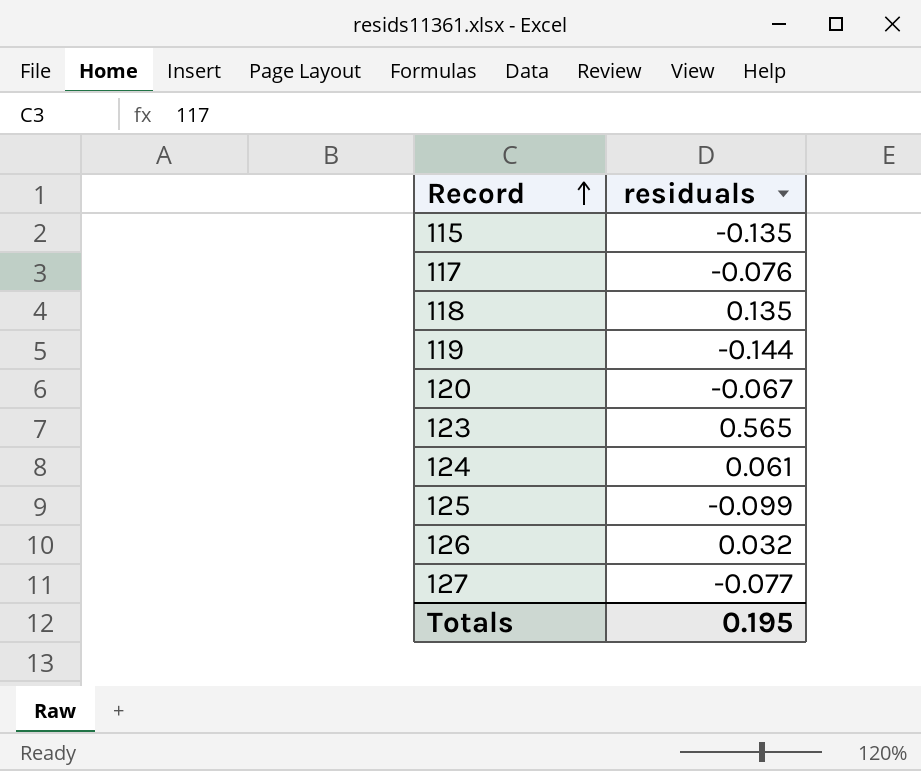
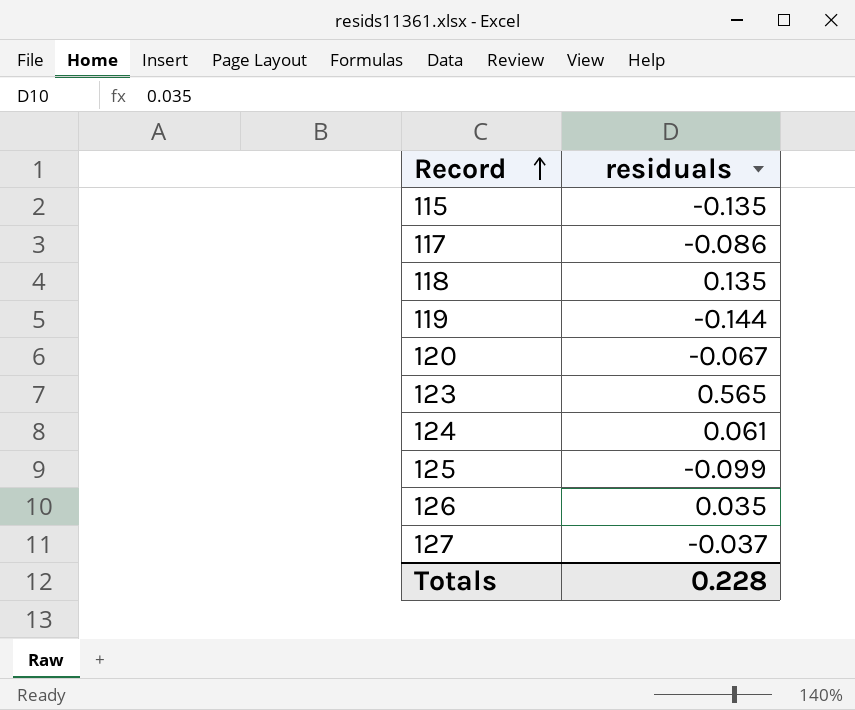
117 | residuals: -0.076 -> -0.086
126 | residuals: 0.032 -> 0.035
127 | residuals: -0.077 -> -0.037
Totals | residuals: 0.195 -> 0.228

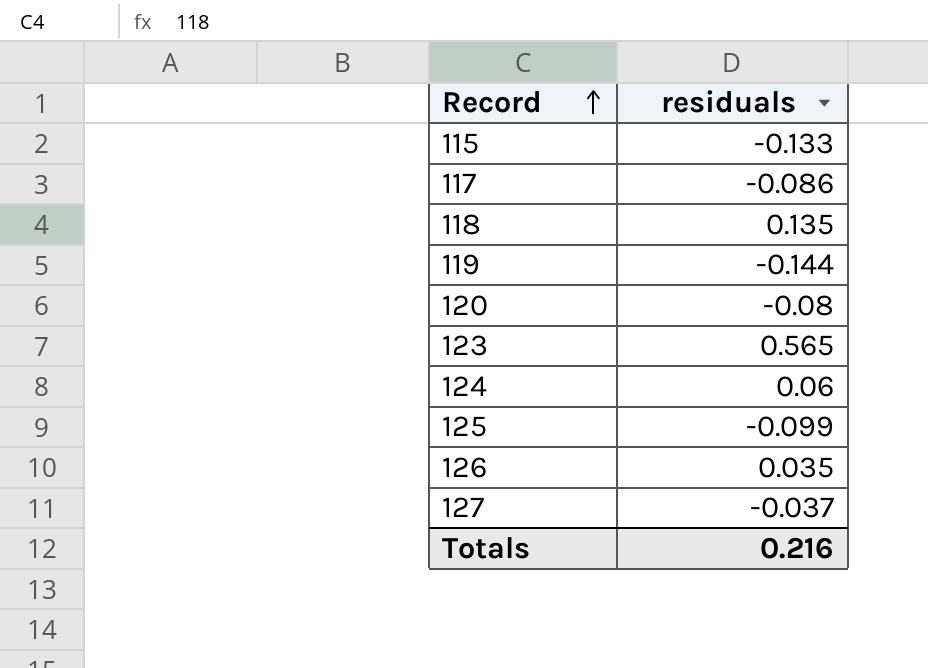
115 | residuals: -0.135 -> -0.133
120 | residuals: -0.067 -> -0.08
124 | residuals: 0.061 -> 0.06
Totals | residuals: 0.228 -> 0.216

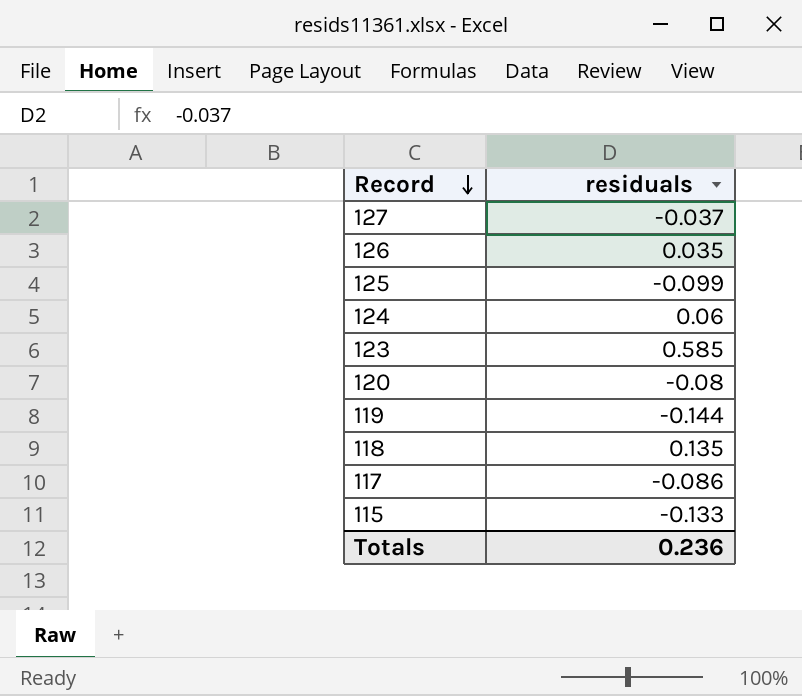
row order: Record ascending -> Record descending
123 | residuals: 0.565 -> 0.585
Totals | residuals: 0.216 -> 0.236

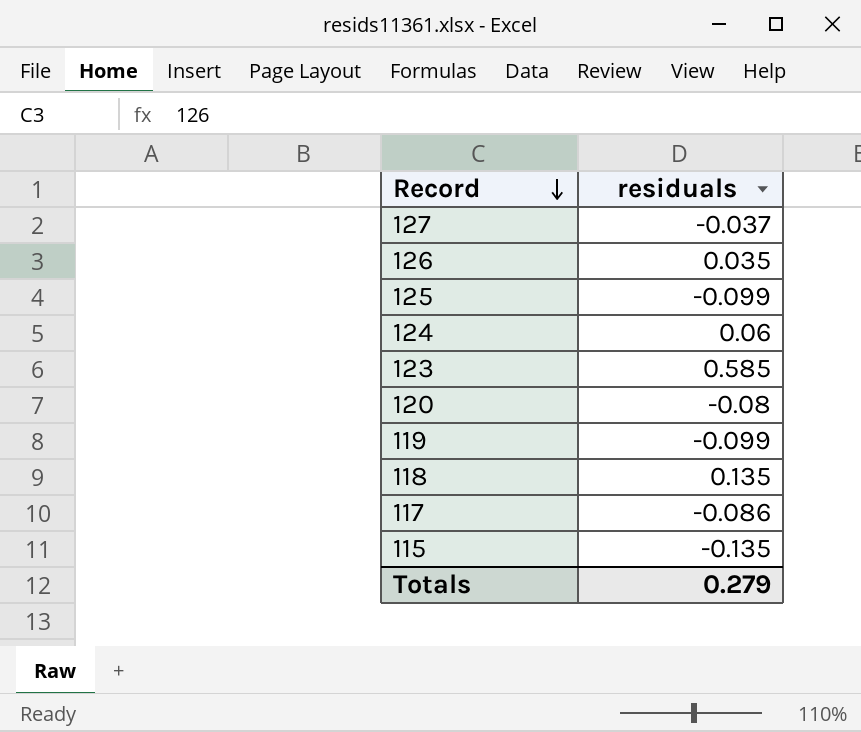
119 | residuals: -0.144 -> -0.099
115 | residuals: -0.133 -> -0.135
Totals | residuals: 0.236 -> 0.279

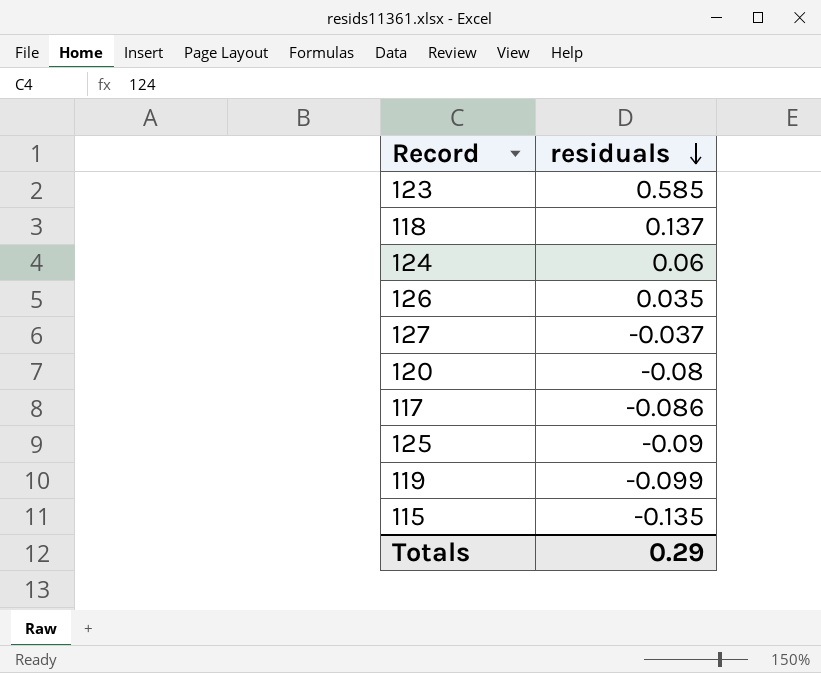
row order: Record descending -> residuals descending
118 | residuals: 0.135 -> 0.137
125 | residuals: -0.099 -> -0.09
Totals | residuals: 0.279 -> 0.29

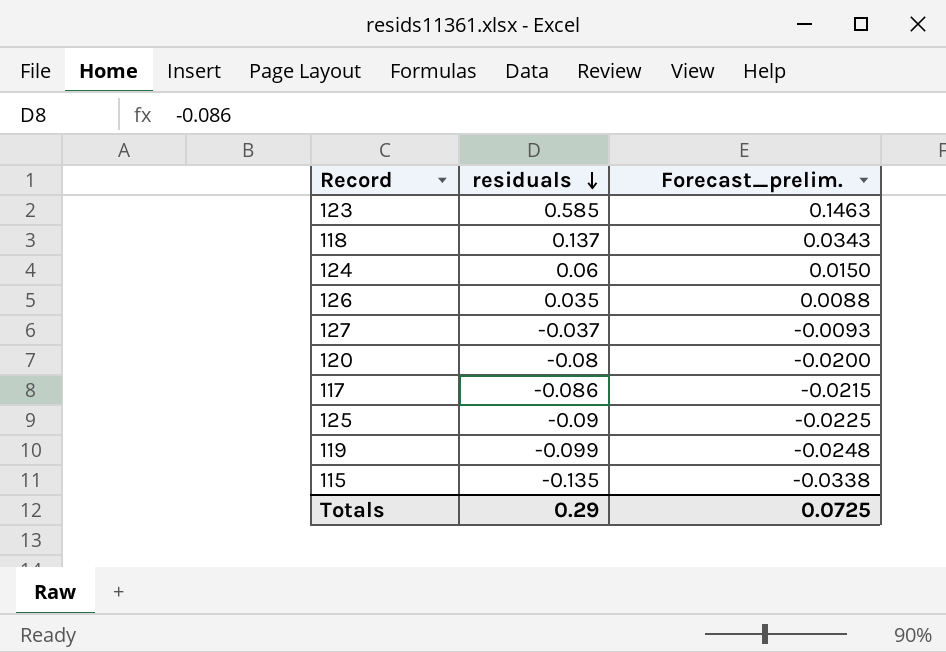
column Forecast_prelim. | formula: none -> [residuals] * 0.25

